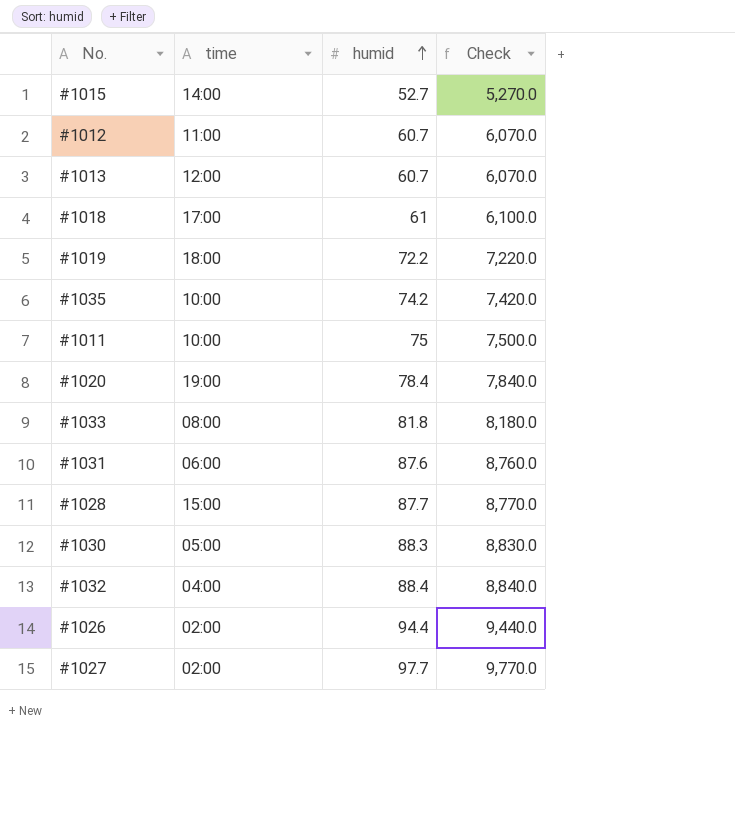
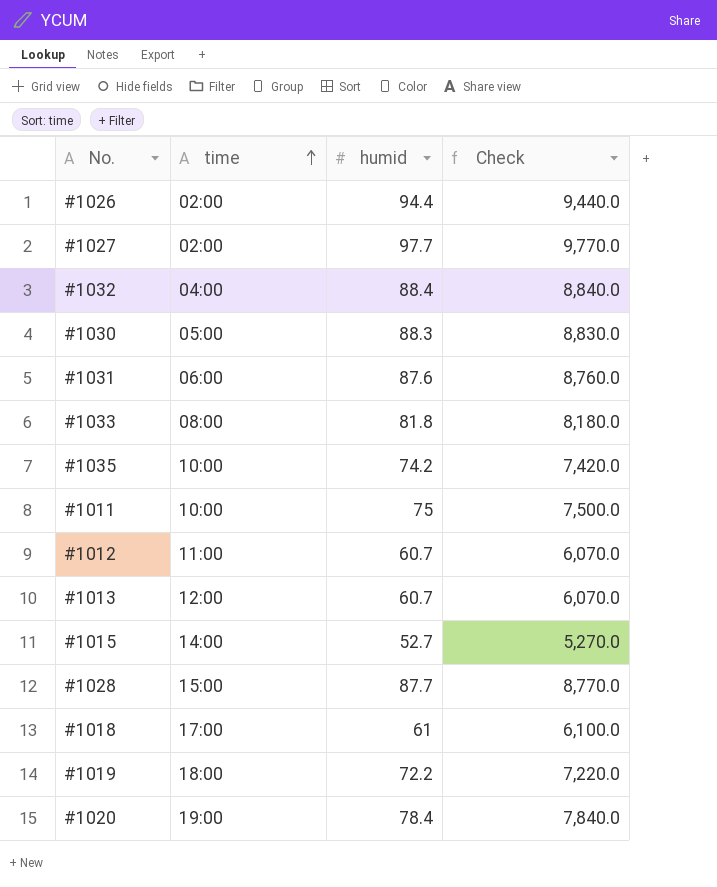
row order: humid ascending -> time ascending

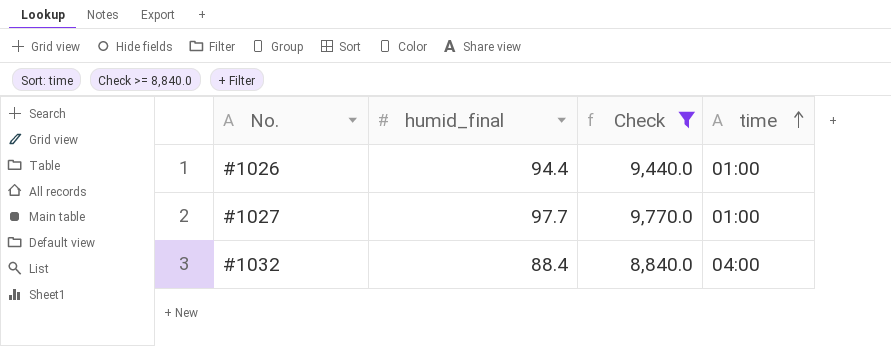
filter: none -> Check >= 8,840.0
column name: humid -> humid_final
column time | position: 2 -> 4
#1026 | time: 02:00 -> 01:00
#1027 | time: 02:00 -> 01:00

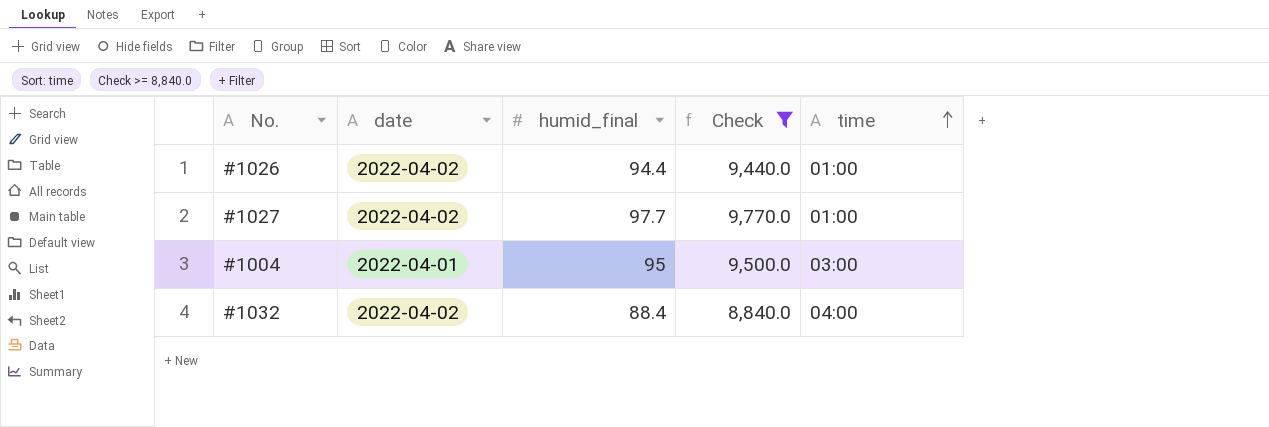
column date | position: none -> 2
row #1004: none -> 2022-04-01 | 95 | 9,500.0 | 03:00

